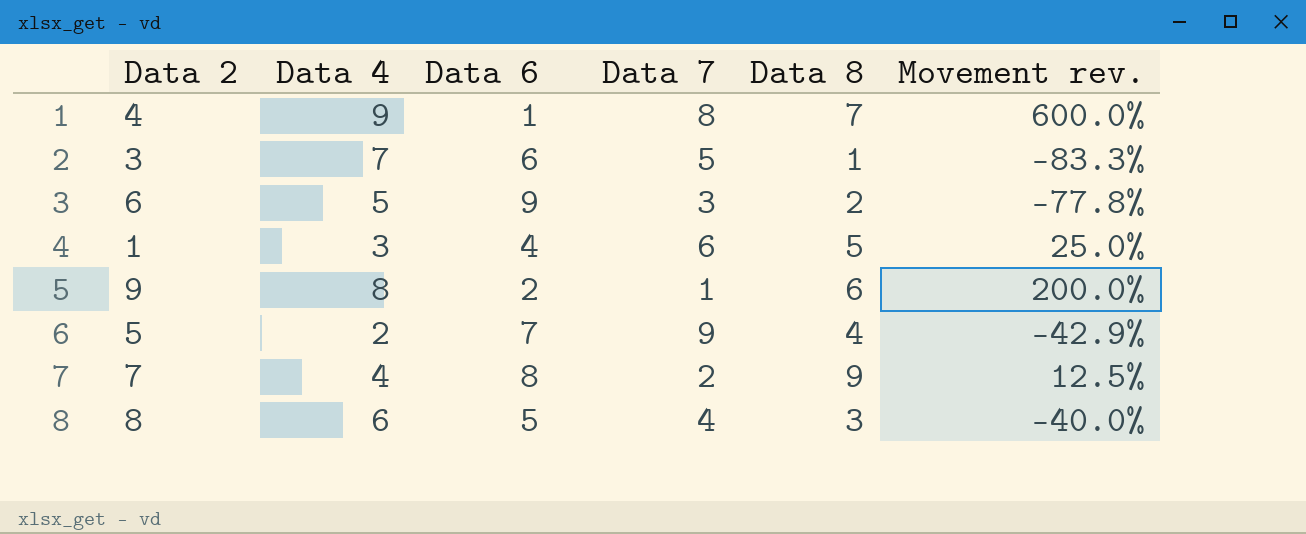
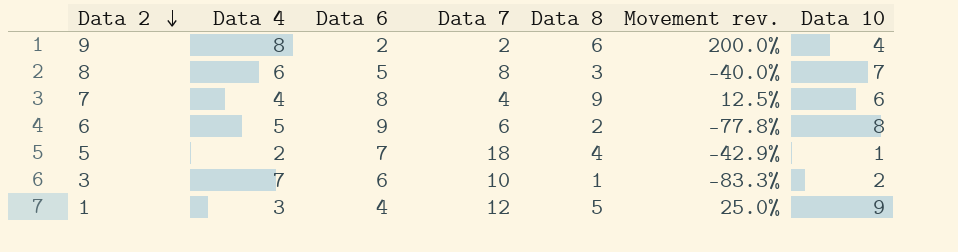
row order: none -> Data 2 descending
column Data 10 | position: none -> 7
row 4: 9 | 1 | 8 | 7 | 600.0% -> none
9 | Data 7: 1 -> 2
8 | Data 7: 4 -> 8
7 | Data 7: 2 -> 4
6 | Data 7: 3 -> 6
5 | Data 7: 9 -> 18
3 | Data 7: 5 -> 10
1 | Data 7: 6 -> 12

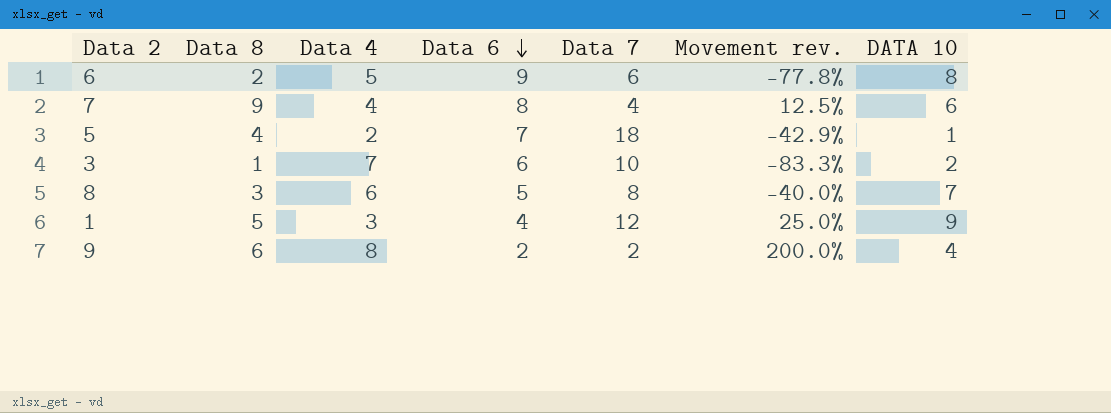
row order: Data 2 descending -> Data 6 descending
column Data 8 | position: 5 -> 2
column name: Data 10 -> DATA 10

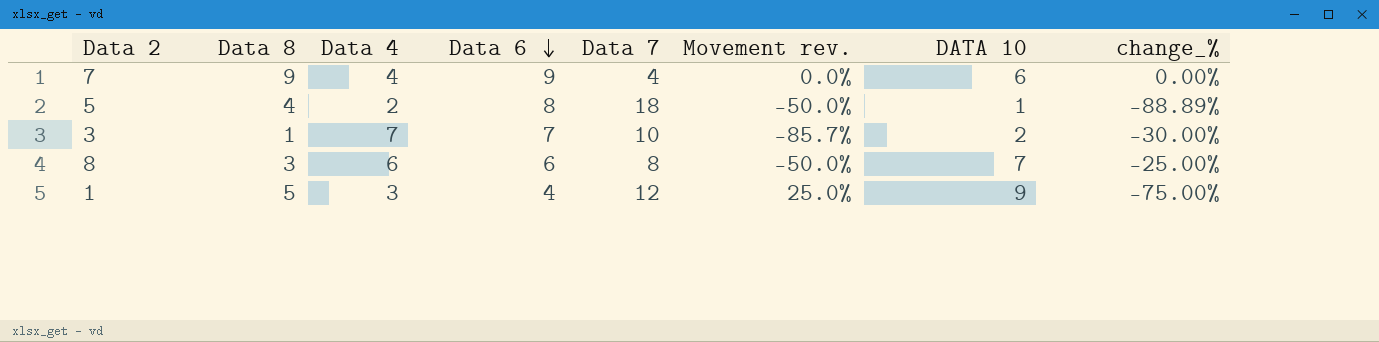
column change_% | formula: none -> ([Data 4] - [Data 7]) / [Data 7]
row 6: 2 | 5 | 9 | 6 | -77.8% | 8 -> none
row 9: 6 | 8 | 2 | 2 | 200.0% | 4 -> none
7 | Data 6: 8 -> 9
7 | Movement rev.: 12.5% -> 0.0%
5 | Data 6: 7 -> 8
5 | Movement rev.: -42.9% -> -50.0%
3 | Data 6: 6 -> 7
3 | Movement rev.: -83.3% -> -85.7%
8 | Data 6: 5 -> 6
8 | Movement rev.: -40.0% -> -50.0%

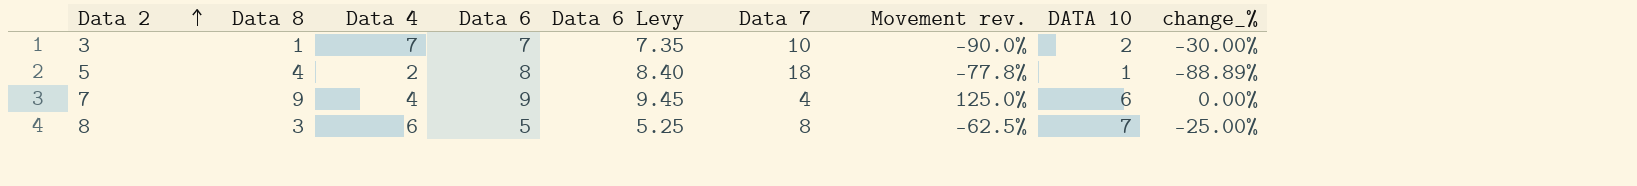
row order: Data 6 descending -> Data 2 ascending
column Data 6 Levy | formula: none -> [Data 6] * 1.05
column Movement rev. | formula: ([Data 8] - [Data 6]) / [Data 6] -> ([Data 8] - [Data 7]) / [Data 7]
row 1: 5 | 3 | 4 | 12 | 25.0% | 9 | -75.00% -> none
8 | Data 6: 6 -> 5

